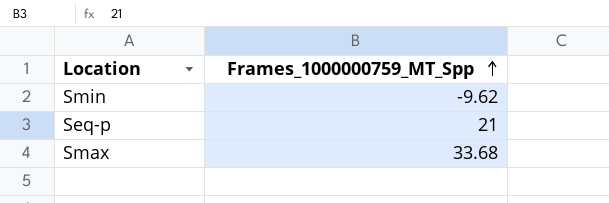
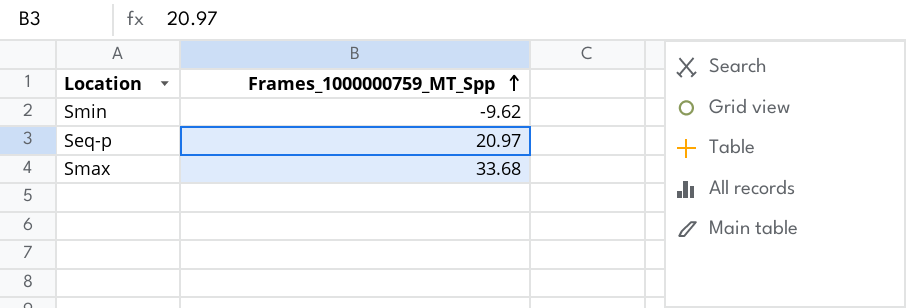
Seq-p | Frames_1000000759_MT_Spp: 21 -> 20.97

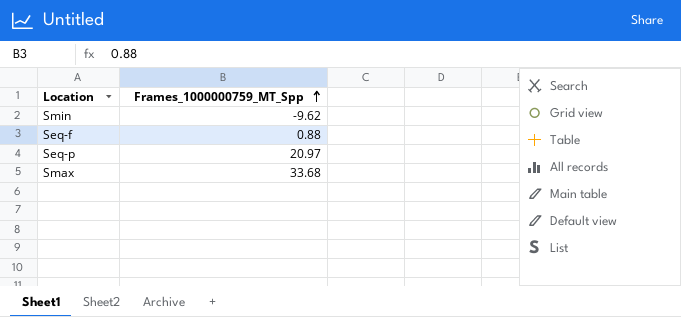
row Seq-f: none -> 0.88

